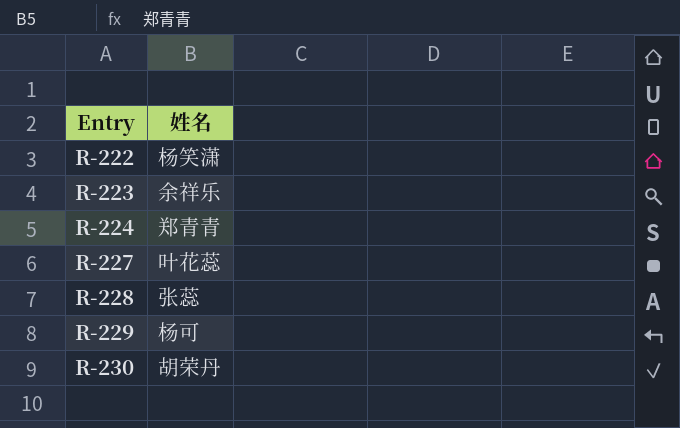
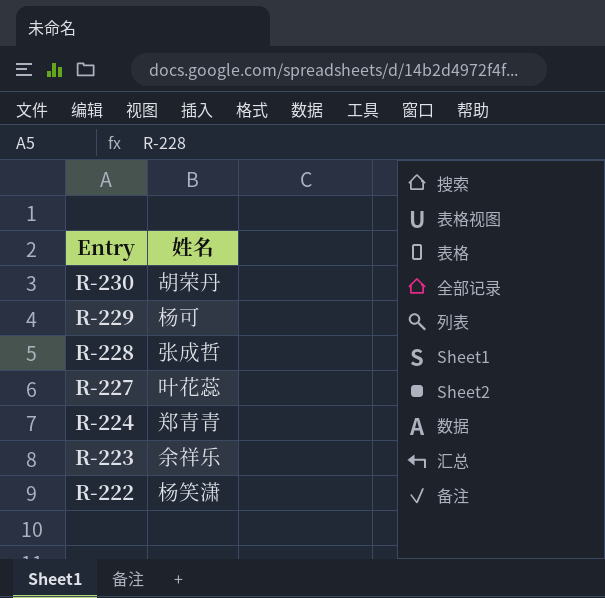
row order: Entry ascending -> Entry descending
R-228 | 姓名: 张蕊 -> 张成哲

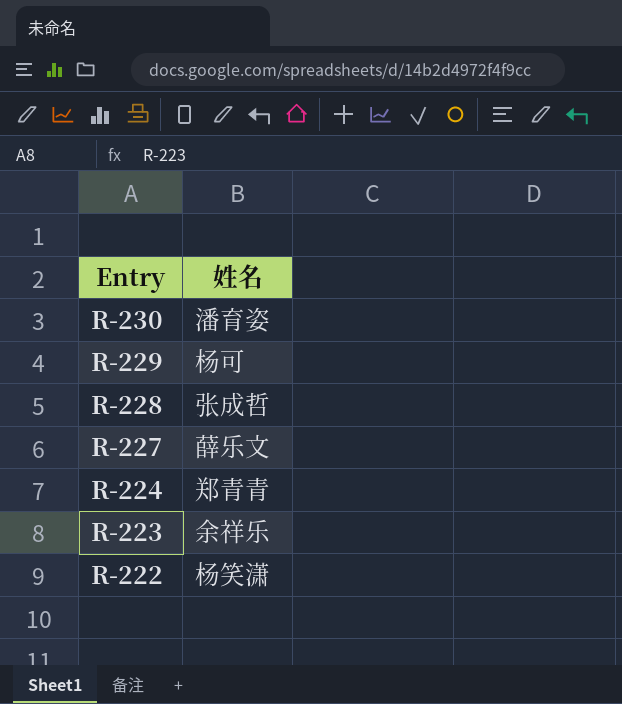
R-230 | 姓名: 胡荣丹 -> 潘育姿
R-227 | 姓名: 叶花蕊 -> 薛乐文

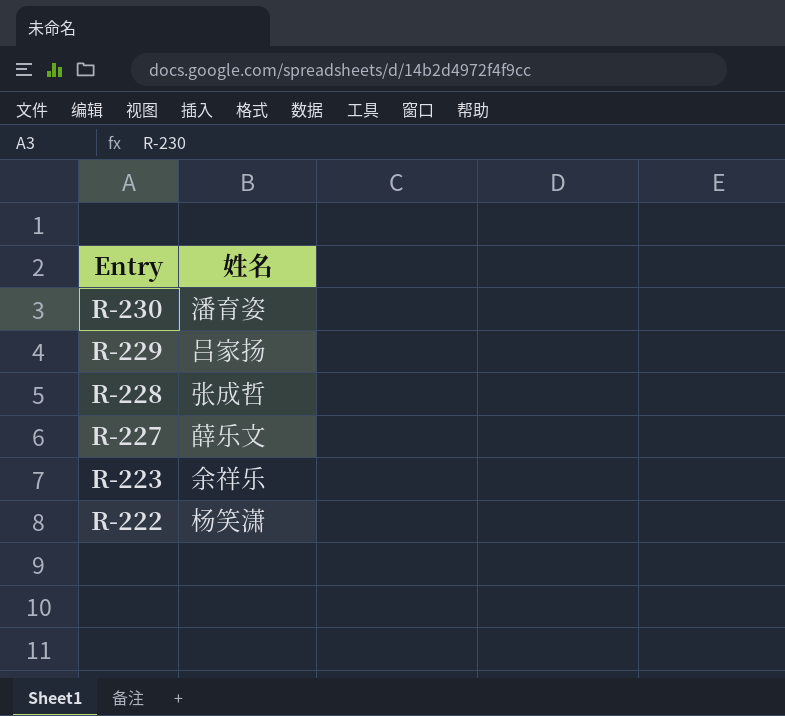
row R-224: 郑青青 -> none
R-229 | 姓名: 杨可 -> 吕家扬

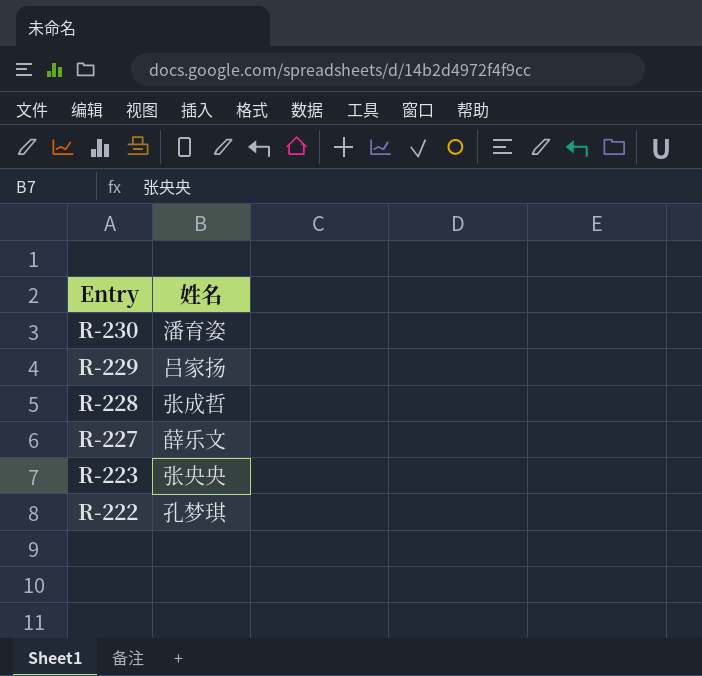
R-223 | 姓名: 余祥乐 -> 张央央
R-222 | 姓名: 杨笑潇 -> 孔梦琪

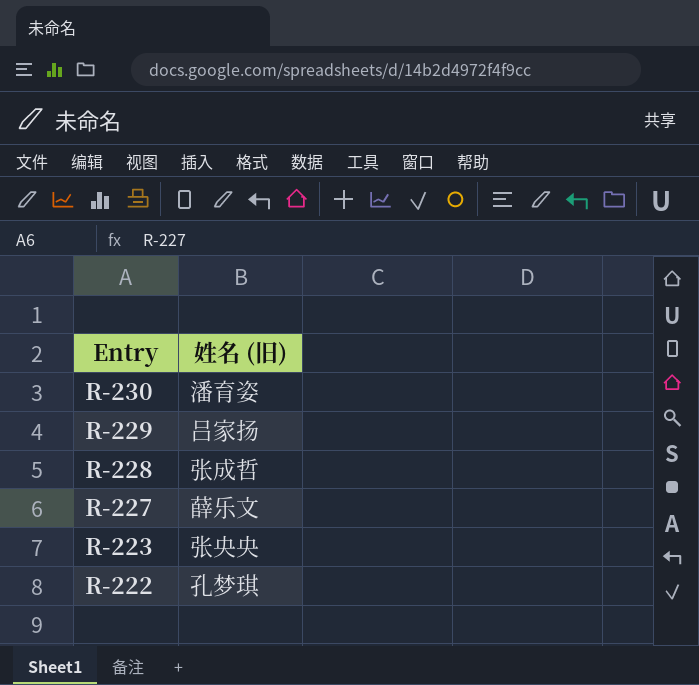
column name: 姓名 -> 姓名 (旧)

